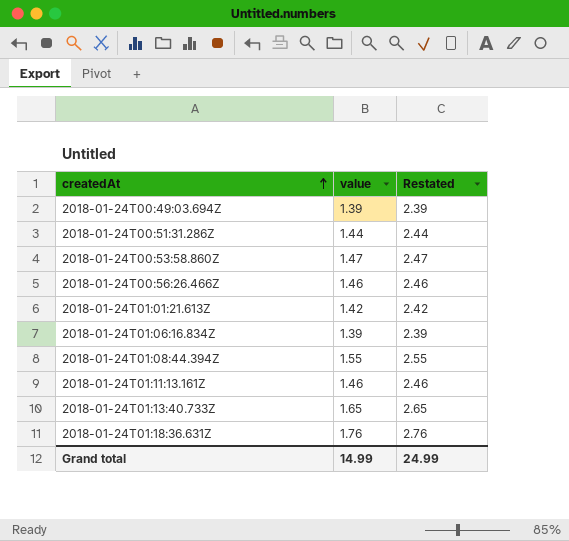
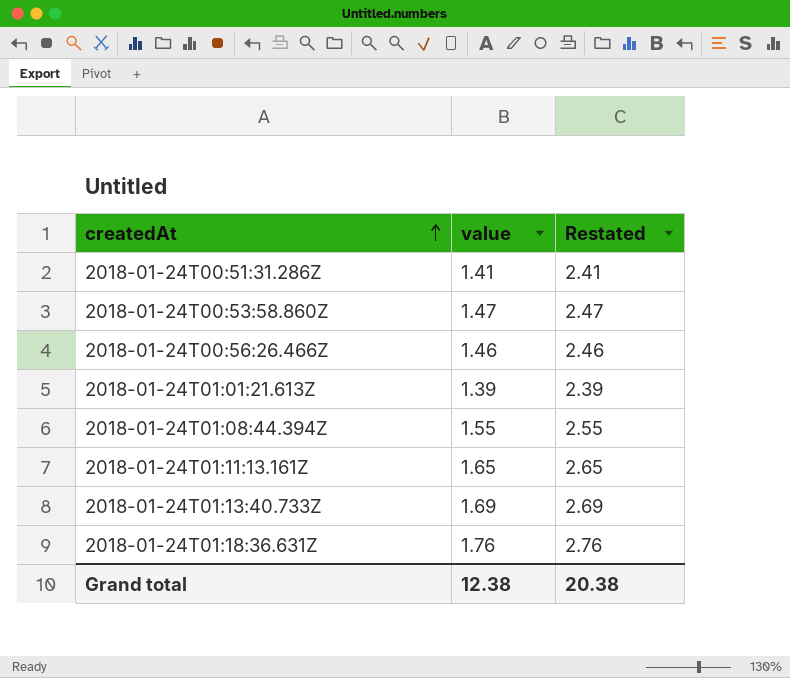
row 2018-01-24T00:49:03.694Z: 1.39 | 2.39 -> none
row 2018-01-24T01:06:16.834Z: 1.39 | 2.39 -> none
2018-01-24T00:51:31.286Z | value: 1.44 -> 1.41
2018-01-24T00:51:31.286Z | Restated: 2.44 -> 2.41
2018-01-24T01:01:21.613Z | value: 1.42 -> 1.39
2018-01-24T01:01:21.613Z | Restated: 2.42 -> 2.39
2018-01-24T01:11:13.161Z | value: 1.46 -> 1.65
2018-01-24T01:11:13.161Z | Restated: 2.46 -> 2.65
2018-01-24T01:13:40.733Z | value: 1.65 -> 1.69
2018-01-24T01:13:40.733Z | Restated: 2.65 -> 2.69
Grand total | value: 14.99 -> 12.38
Grand total | Restated: 24.99 -> 20.38

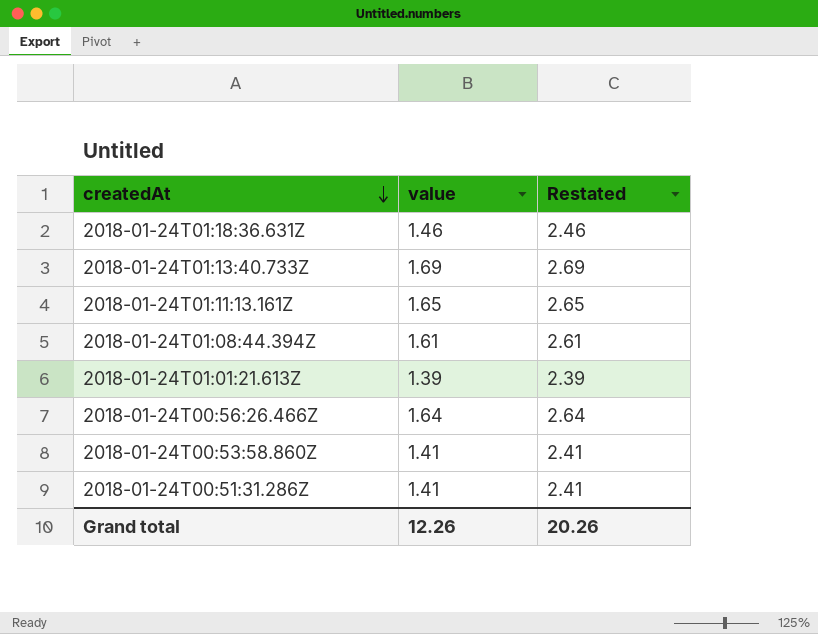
row order: createdAt ascending -> createdAt descending
2018-01-24T01:18:36.631Z | value: 1.76 -> 1.46
2018-01-24T01:18:36.631Z | Restated: 2.76 -> 2.46
2018-01-24T01:08:44.394Z | value: 1.55 -> 1.61
2018-01-24T01:08:44.394Z | Restated: 2.55 -> 2.61
2018-01-24T00:56:26.466Z | value: 1.46 -> 1.64
2018-01-24T00:56:26.466Z | Restated: 2.46 -> 2.64
2018-01-24T00:53:58.860Z | value: 1.47 -> 1.41
2018-01-24T00:53:58.860Z | Restated: 2.47 -> 2.41
Grand total | value: 12.38 -> 12.26
Grand total | Restated: 20.38 -> 20.26

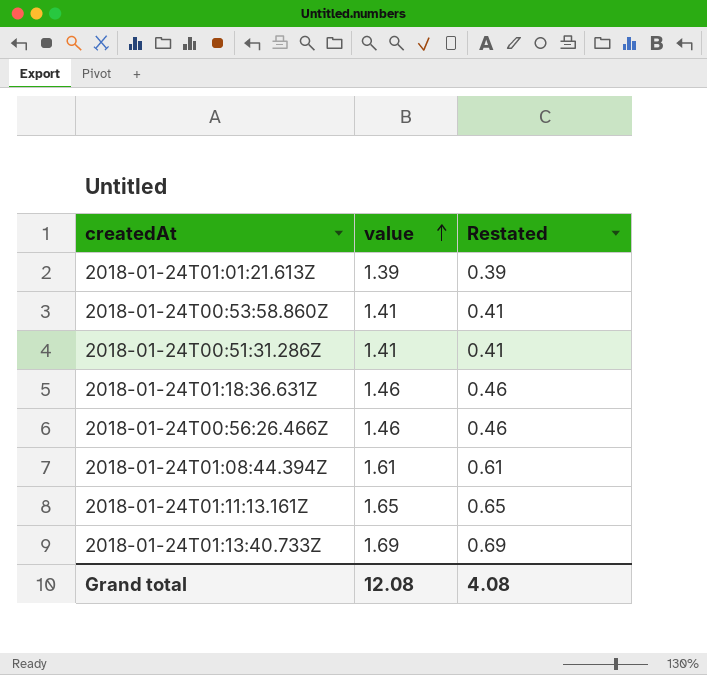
row order: createdAt descending -> value ascending
column Restated | formula: [value] + 1 -> [value] - 1
2018-01-24T00:56:26.466Z | value: 1.64 -> 1.46
Grand total | value: 12.26 -> 12.08
Grand total | Restated: 20.26 -> 4.08

